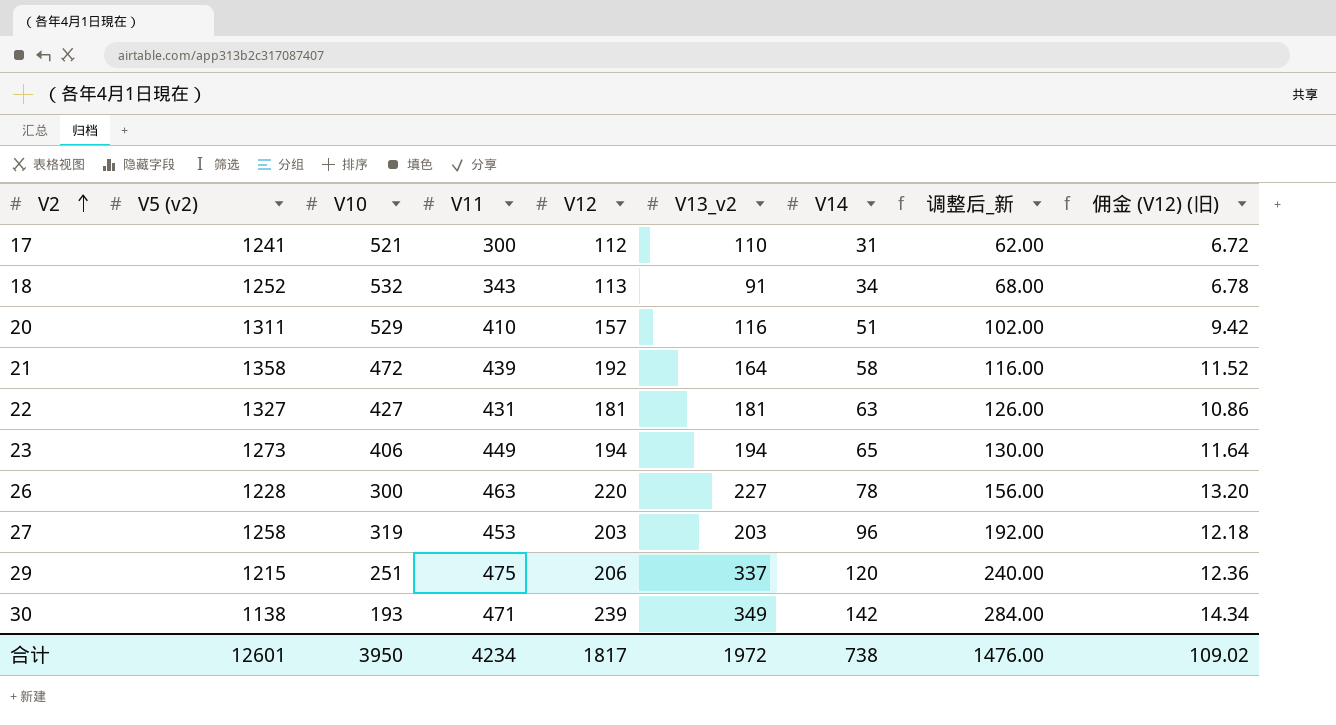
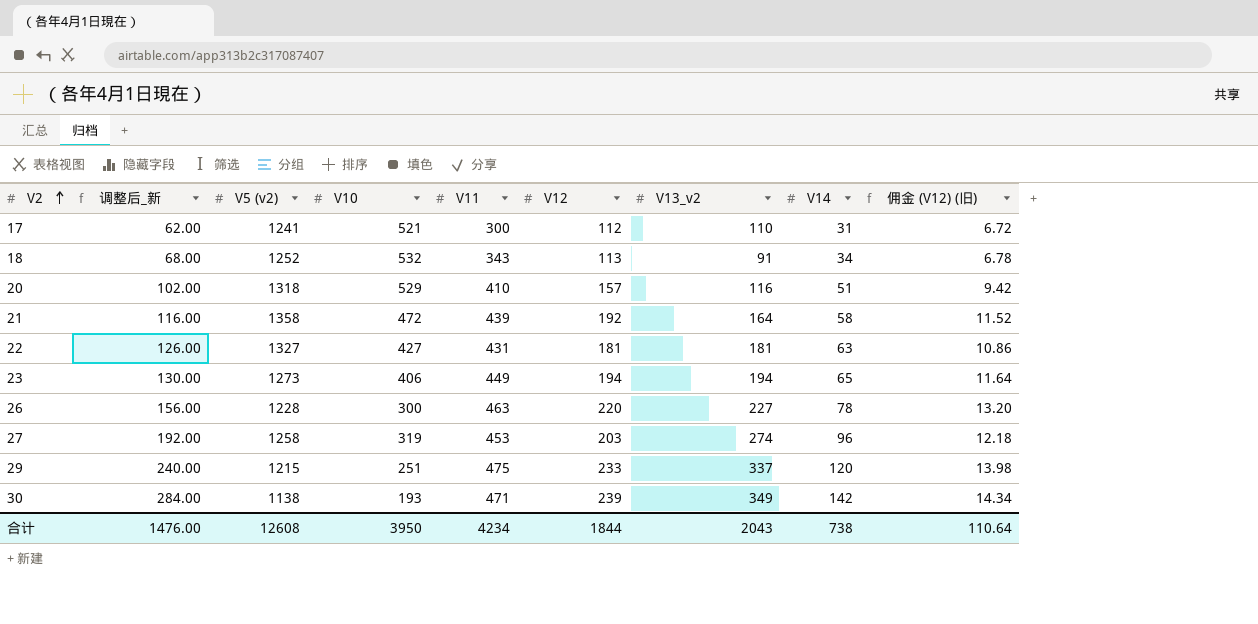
column 调整后_新 | position: 8 -> 2
20 | V5 (v2): 1311 -> 1318
27 | V13_v2: 203 -> 274
29 | V12: 206 -> 233
29 | 佣金 (V12) (旧): 12.36 -> 13.98
合计 | V5 (v2): 12601 -> 12608
合计 | V12: 1817 -> 1844
合计 | V13_v2: 1972 -> 2043
合计 | 佣金 (V12) (旧): 109.02 -> 110.64

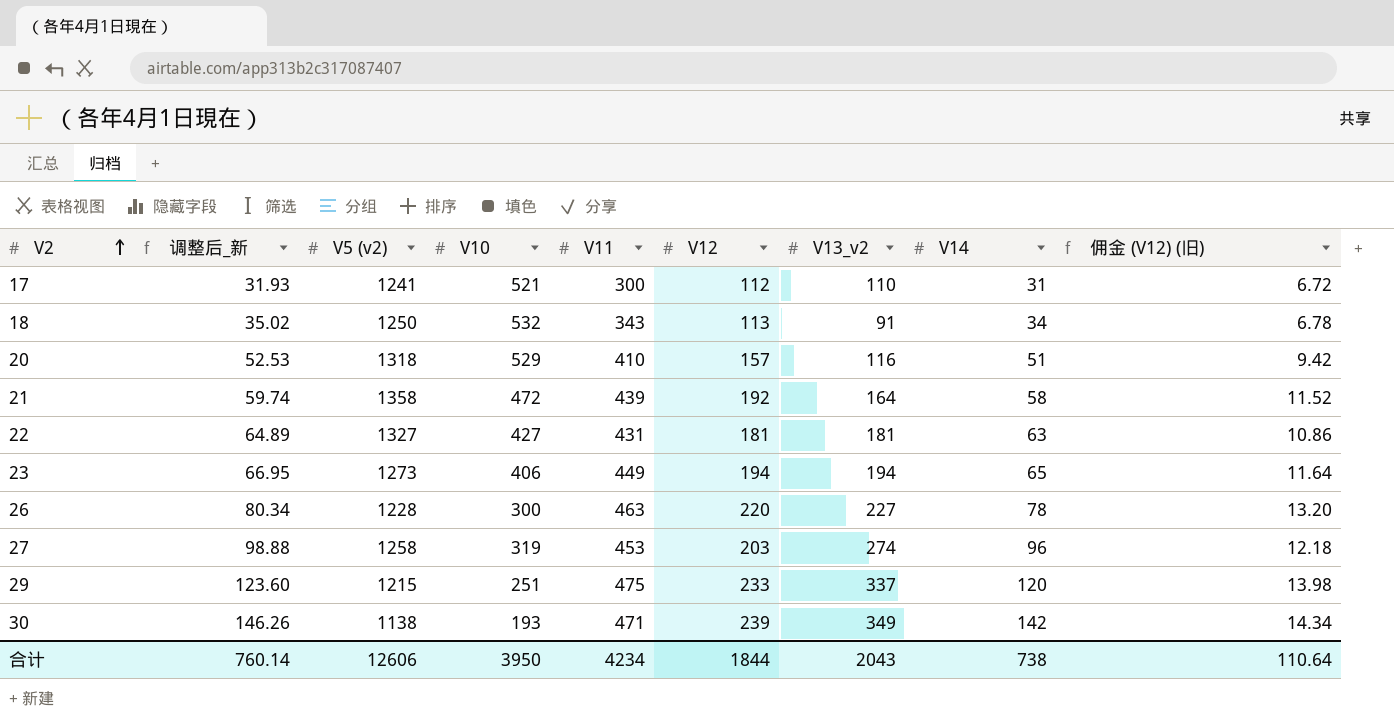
column 调整后_新 | formula: [V14] * 2 -> [V14] * 1.03
18 | V5 (v2): 1252 -> 1250
合计 | 调整后_新: 1476.00 -> 760.14
合计 | V5 (v2): 12608 -> 12606

